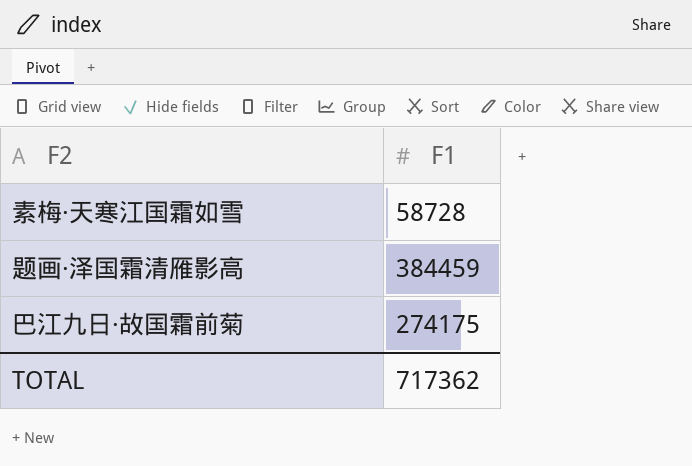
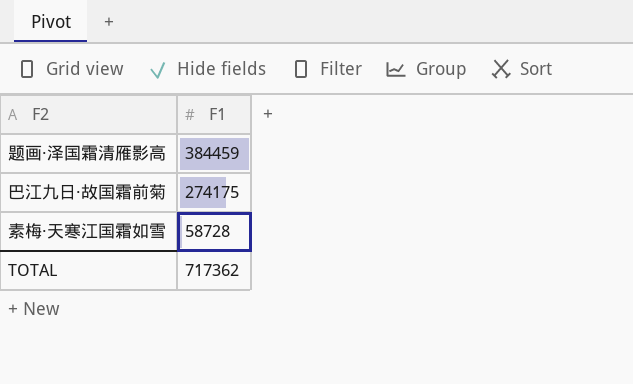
row order: none -> F1 descending

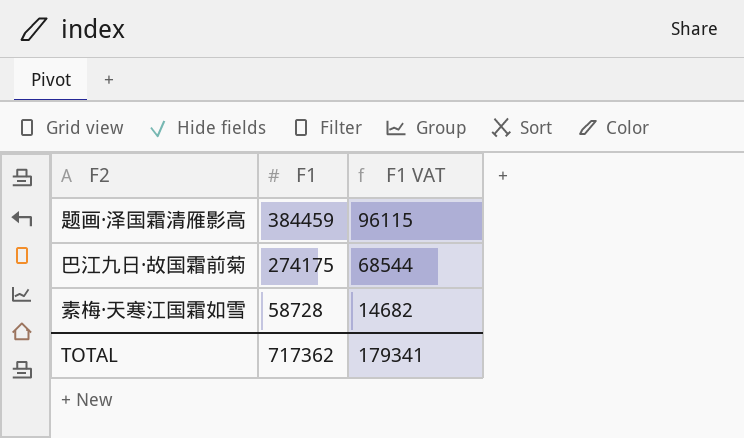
column F1 VAT | formula: none -> [F1] * 0.25

